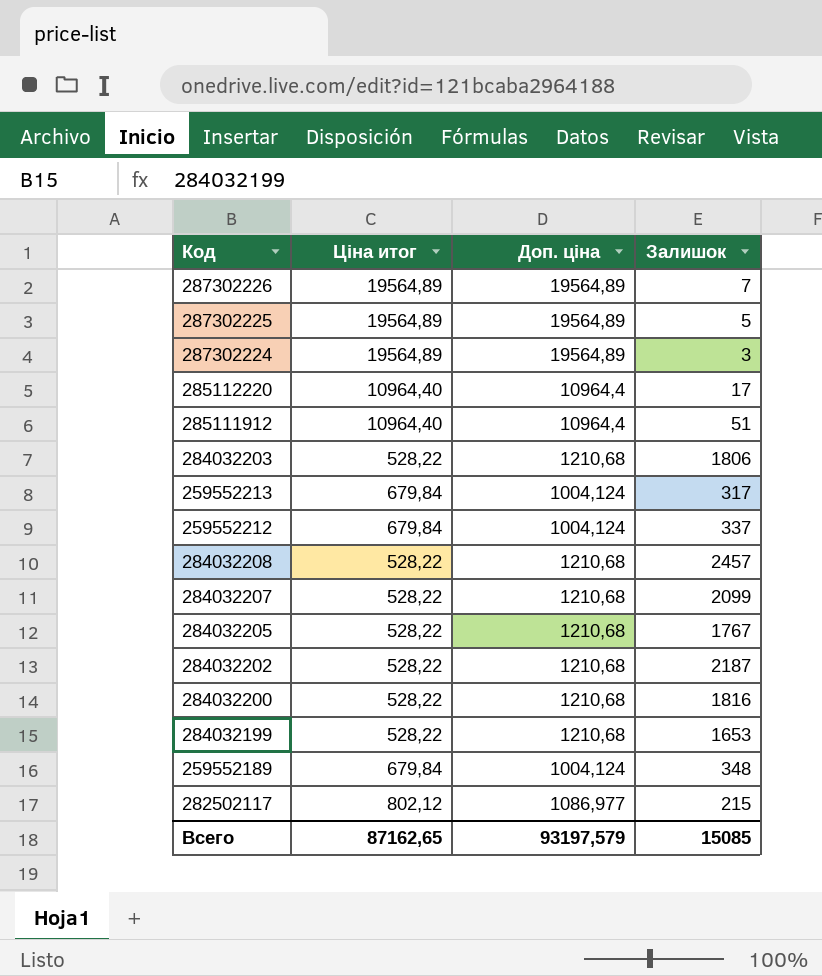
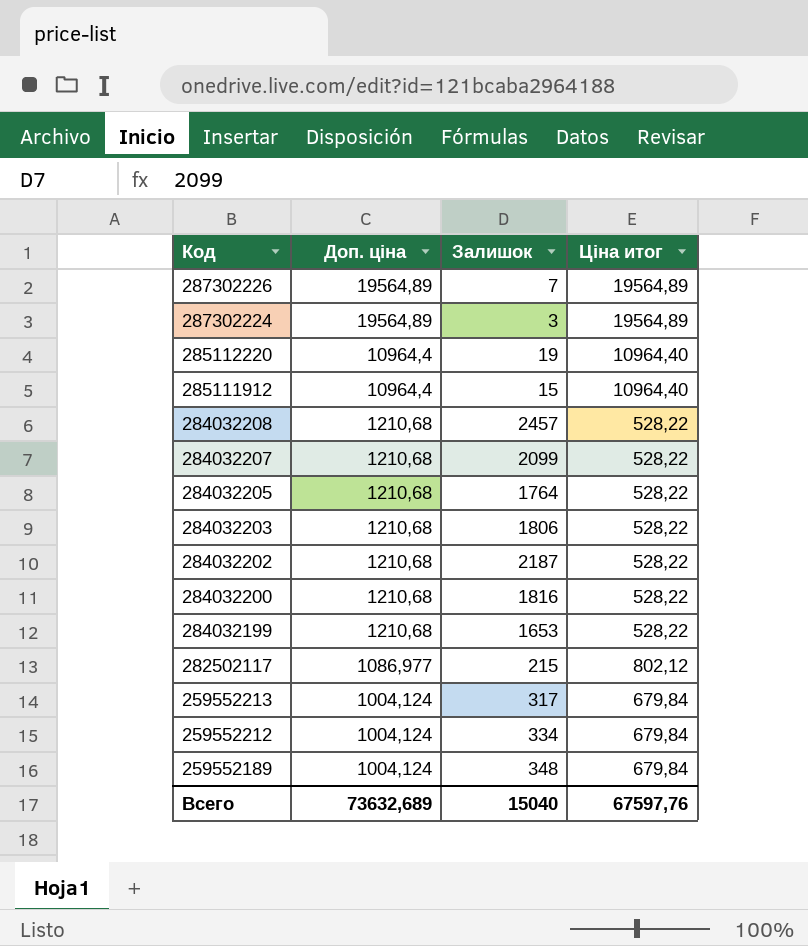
row order: none -> Код descending
column Ціна итог | position: 2 -> 4
row 287302225: 19564,89 | 19564,89 | 5 -> none
285112220 | Залишок: 17 -> 19
285111912 | Залишок: 51 -> 15
284032205 | Залишок: 1767 -> 1764
259552212 | Залишок: 337 -> 334
Всего | Доп. ціна: 93197,579 -> 73632,689
Всего | Залишок: 15085 -> 15040
Всего | Ціна итог: 87162,65 -> 67597,76

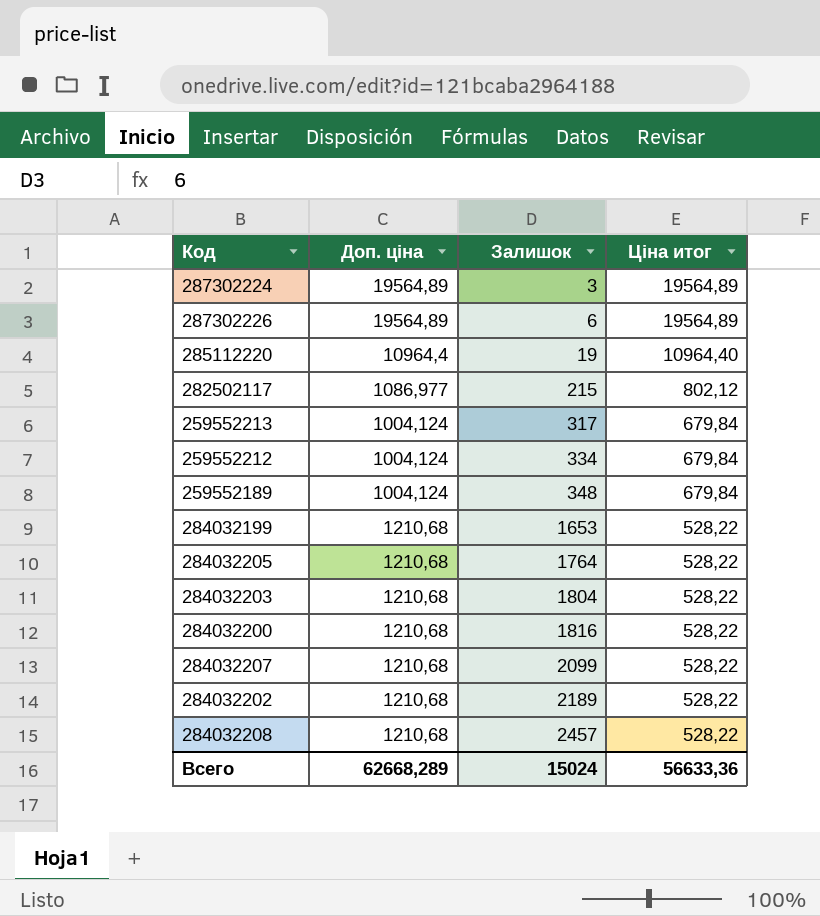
row order: Код descending -> Залишок ascending
row 285111912: 10964,4 | 15 | 10964,40 -> none
287302226 | Залишок: 7 -> 6
284032203 | Залишок: 1806 -> 1804
284032202 | Залишок: 2187 -> 2189
Всего | Доп. ціна: 73632,689 -> 62668,289
Всего | Залишок: 15040 -> 15024
Всего | Ціна итог: 67597,76 -> 56633,36

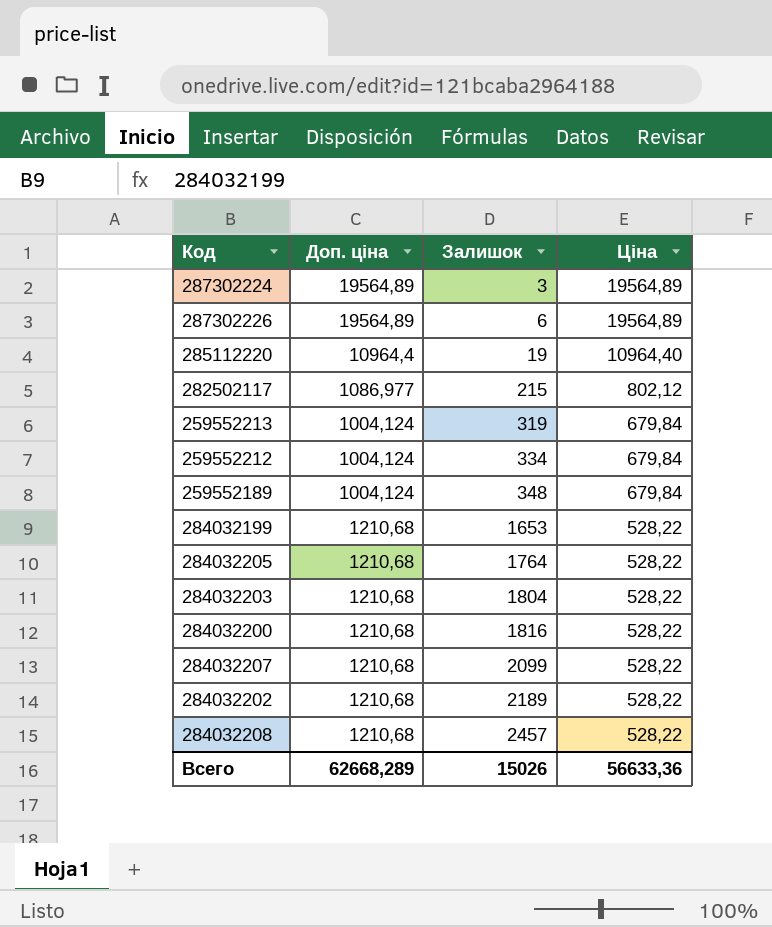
column name: Ціна итог -> Ціна
259552213 | Залишок: 317 -> 319
Всего | Залишок: 15024 -> 15026

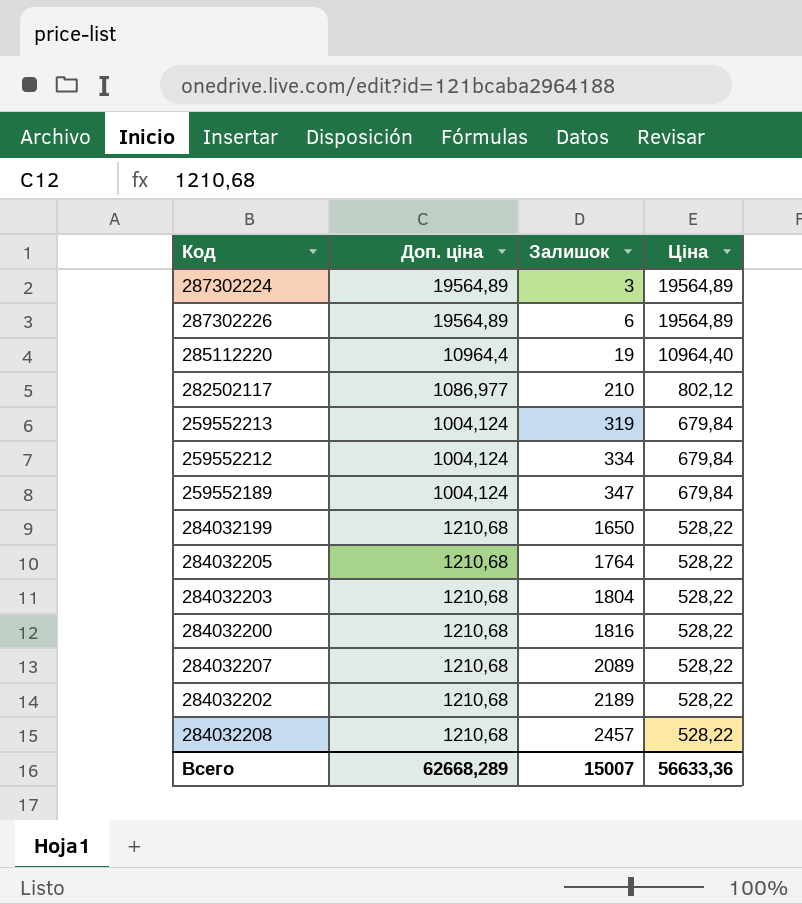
282502117 | Залишок: 215 -> 210
259552189 | Залишок: 348 -> 347
284032199 | Залишок: 1653 -> 1650
284032207 | Залишок: 2099 -> 2089
Всего | Залишок: 15026 -> 15007

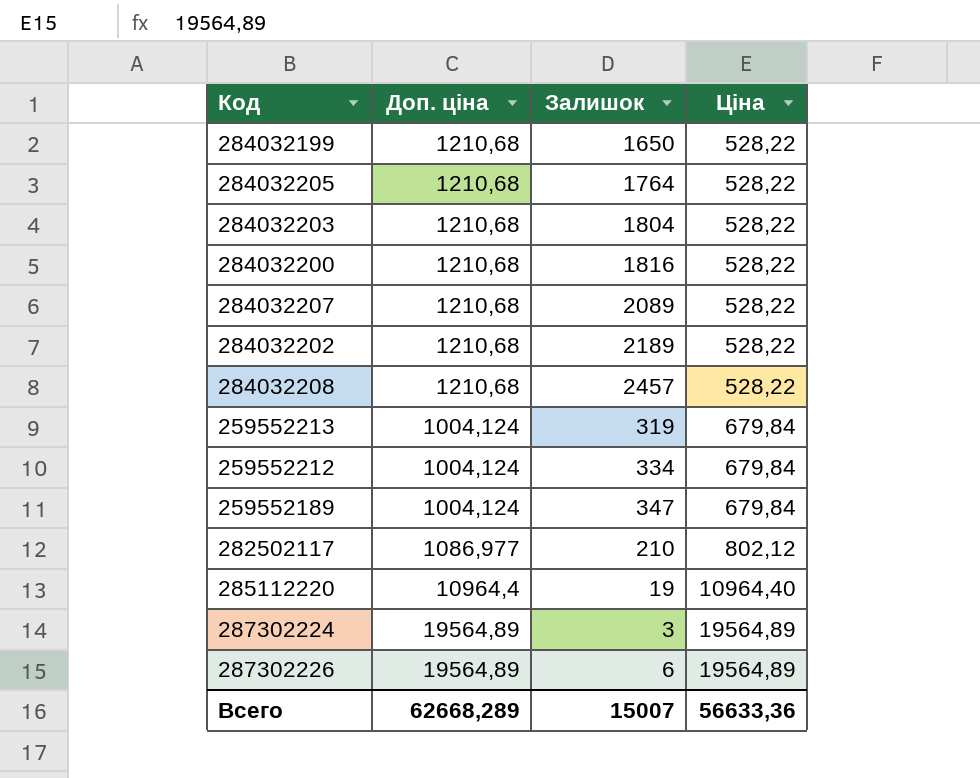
row order: Залишок ascending -> Ціна ascending

